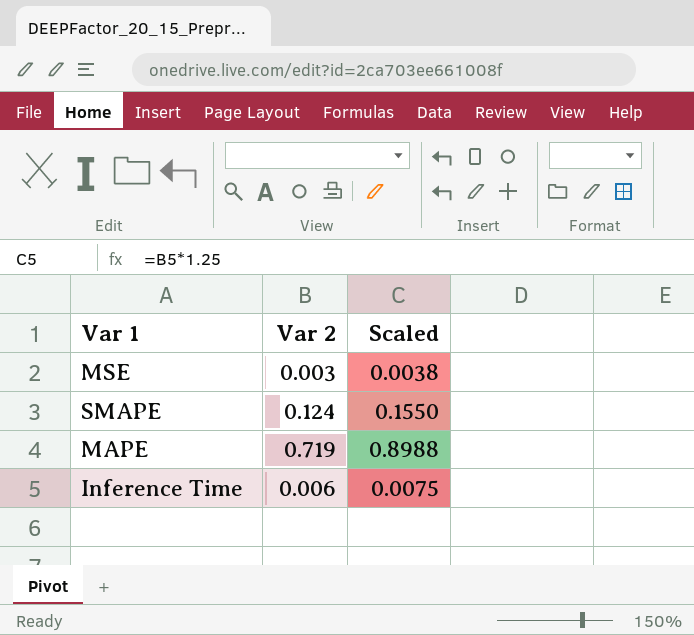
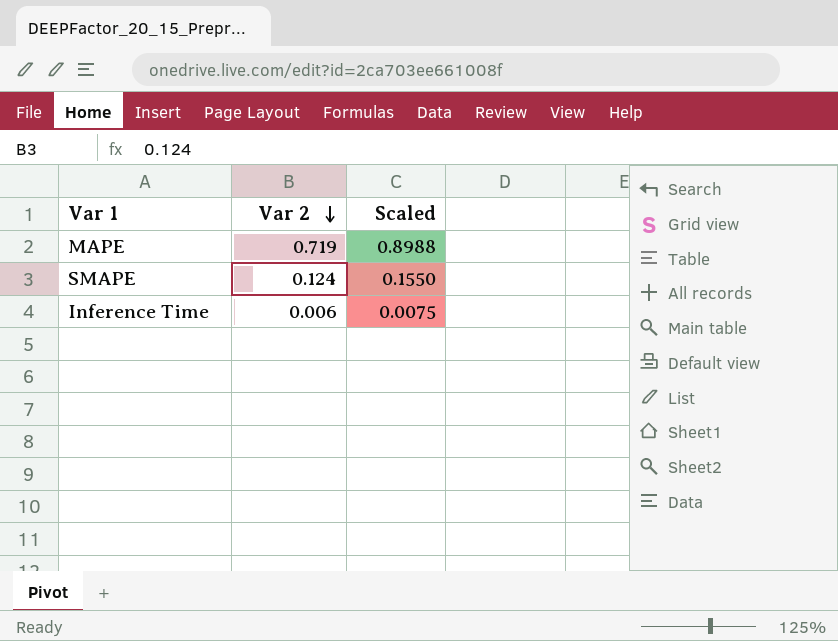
row order: none -> Var 2 descending
row MSE: 0.003 | 0.0038 -> none

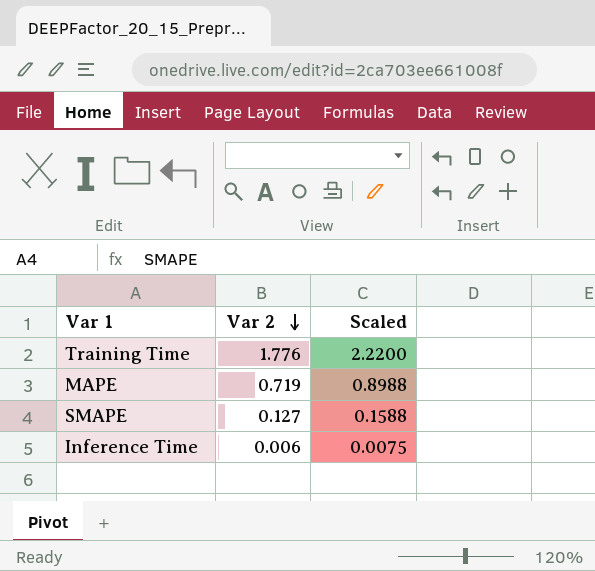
row Training Time: none -> 1.776 | 2.2200
SMAPE | Var 2: 0.124 -> 0.127
SMAPE | Scaled: 0.1550 -> 0.1588

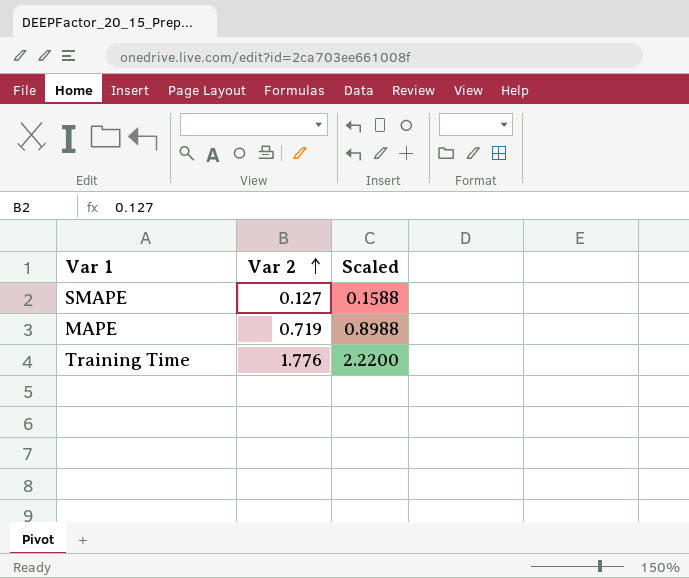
row order: Var 2 descending -> Var 2 ascending
row Inference Time: 0.006 | 0.0075 -> none

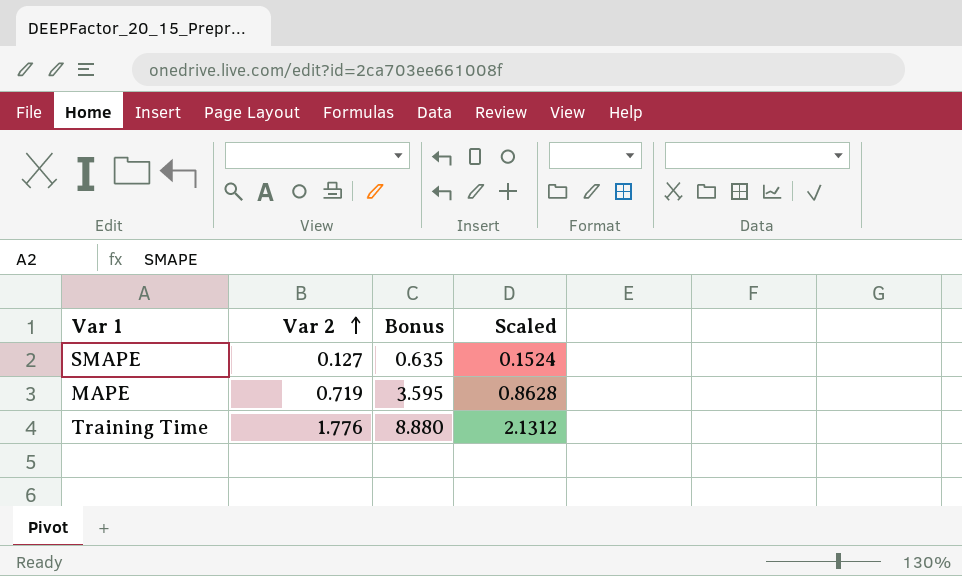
column Bonus | formula: none -> [Var 2] * 5
column Scaled | formula: [Var 2] * 1.25 -> [Var 2] * 1.2

